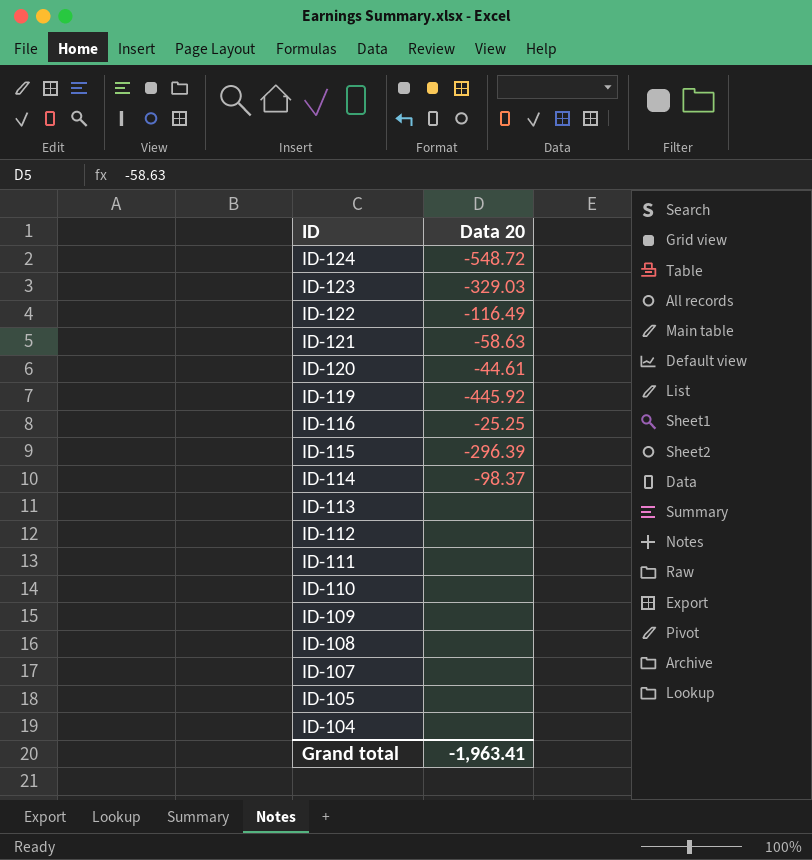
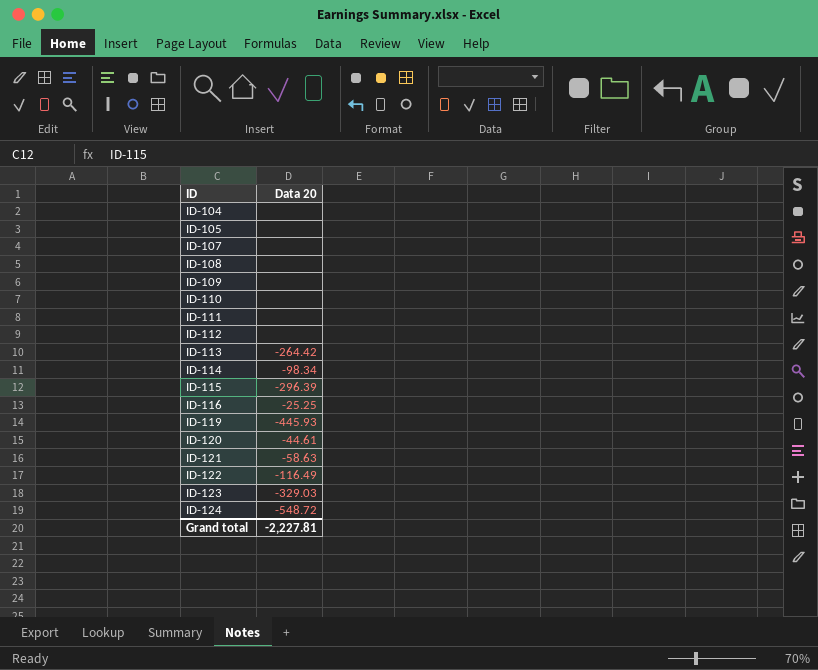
row order: ID descending -> ID ascending
ID-113 | Data 20: none -> -264.42
ID-114 | Data 20: -98.37 -> -98.34
ID-119 | Data 20: -445.92 -> -445.93
Grand total | Data 20: -1,963.41 -> -2,227.81

